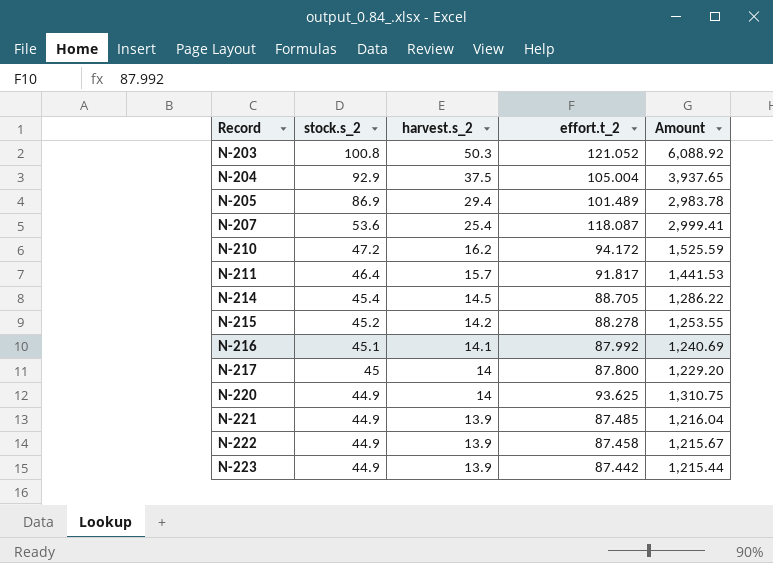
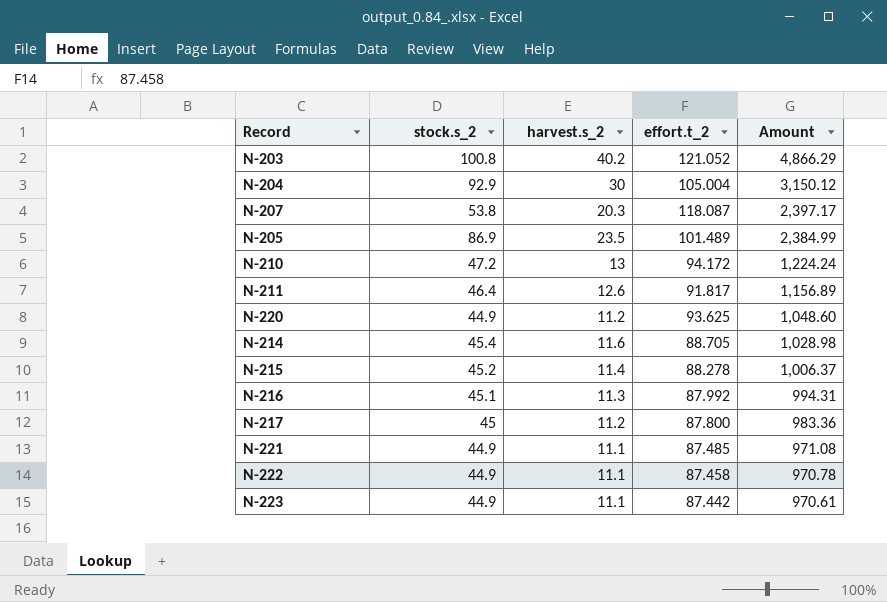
row order: Record ascending -> Amount descending
N-203 | harvest.s_2: 50.3 -> 40.2
N-203 | Amount: 6,088.92 -> 4,866.29
N-204 | harvest.s_2: 37.5 -> 30
N-204 | Amount: 3,937.65 -> 3,150.12
N-207 | stock.s_2: 53.6 -> 53.8
N-207 | harvest.s_2: 25.4 -> 20.3
N-207 | Amount: 2,999.41 -> 2,397.17
N-205 | harvest.s_2: 29.4 -> 23.5
N-205 | Amount: 2,983.78 -> 2,384.99
N-210 | harvest.s_2: 16.2 -> 13
N-210 | Amount: 1,525.59 -> 1,224.24
N-211 | harvest.s_2: 15.7 -> 12.6
N-211 | Amount: 1,441.53 -> 1,156.89
N-220 | harvest.s_2: 14 -> 11.2
N-220 | Amount: 1,310.75 -> 1,048.60
N-214 | harvest.s_2: 14.5 -> 11.6
N-214 | Amount: 1,286.22 -> 1,028.98
N-215 | harvest.s_2: 14.2 -> 11.4
N-215 | Amount: 1,253.55 -> 1,006.37
N-216 | harvest.s_2: 14.1 -> 11.3
N-216 | Amount: 1,240.69 -> 994.31
N-217 | harvest.s_2: 14 -> 11.2
N-217 | Amount: 1,229.20 -> 983.36
N-221 | harvest.s_2: 13.9 -> 11.1
N-221 | Amount: 1,216.04 -> 971.08
N-222 | harvest.s_2: 13.9 -> 11.1
N-222 | Amount: 1,215.67 -> 970.78
N-223 | harvest.s_2: 13.9 -> 11.1
N-223 | Amount: 1,215.44 -> 970.61

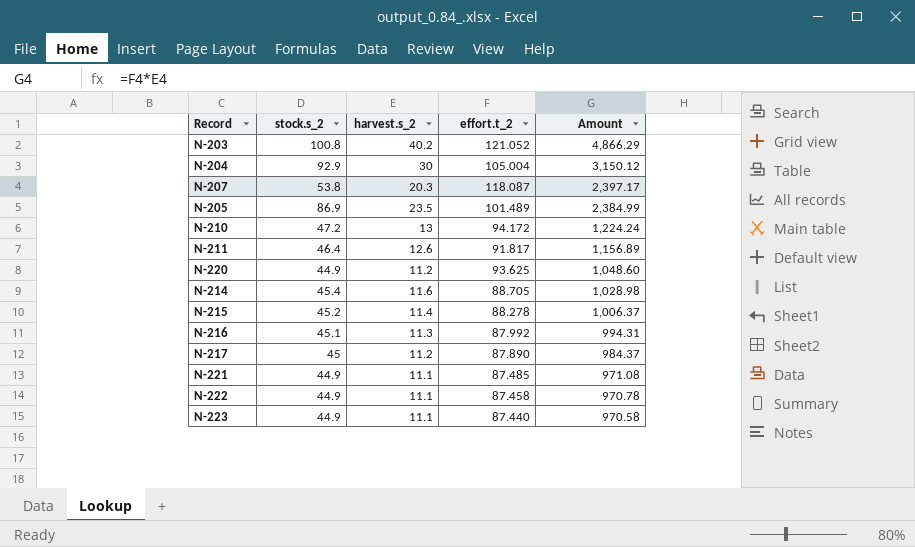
N-217 | effort.t_2: 87.800 -> 87.890
N-217 | Amount: 983.36 -> 984.37
N-223 | effort.t_2: 87.442 -> 87.440
N-223 | Amount: 970.61 -> 970.58

